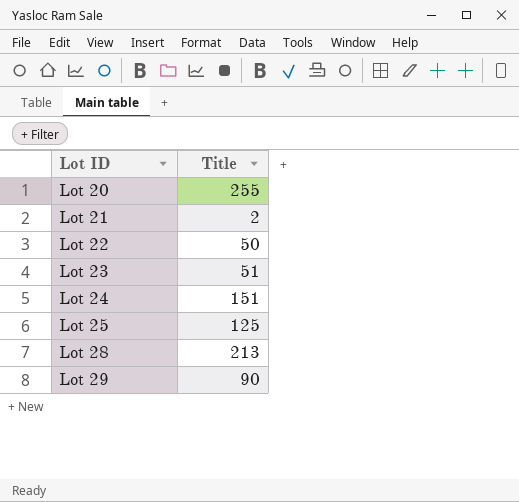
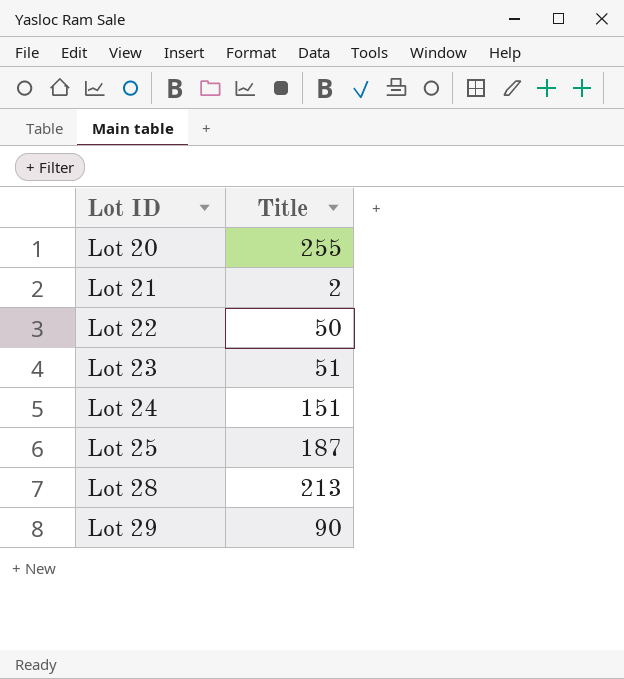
Lot 25 | Title: 125 -> 187

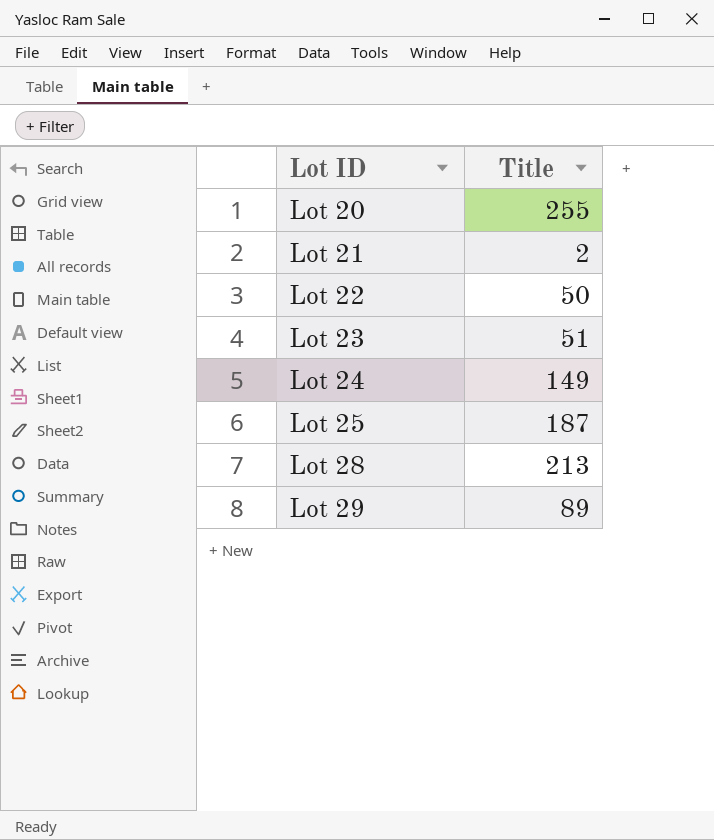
Lot 24 | Title: 151 -> 149
Lot 29 | Title: 90 -> 89

